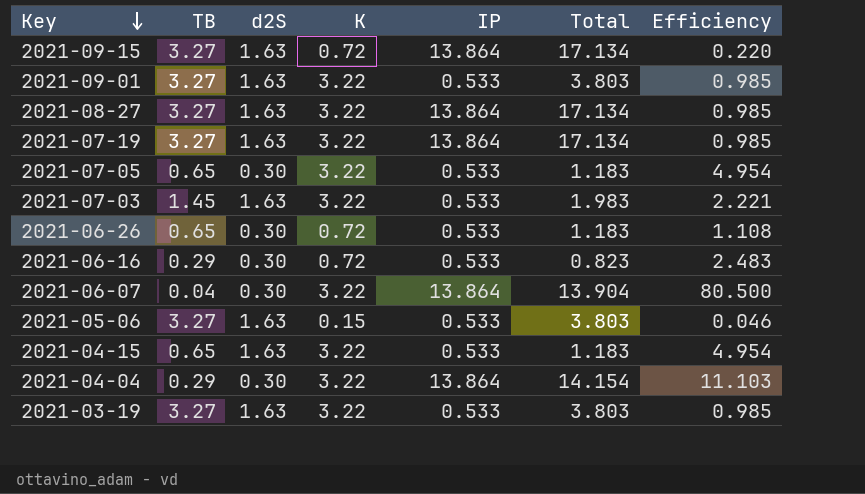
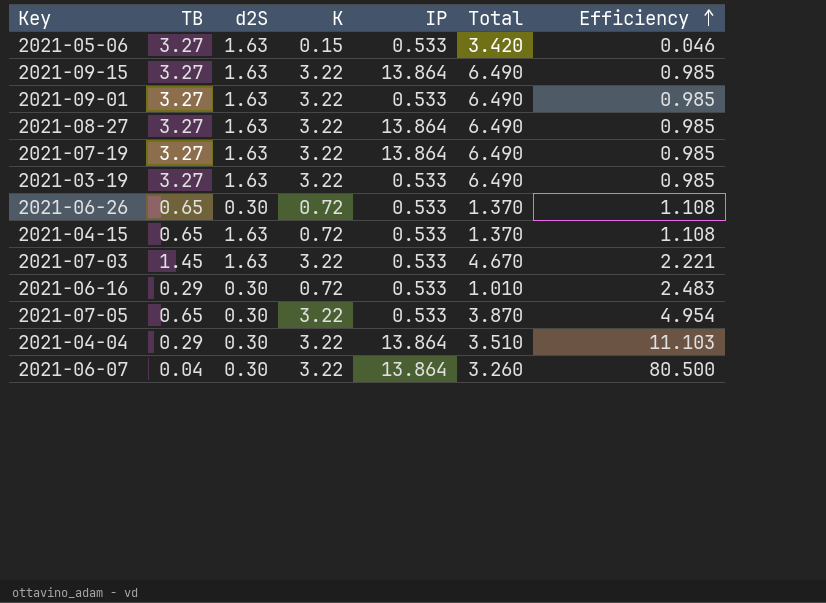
row order: Key descending -> Efficiency ascending
column Total | formula: [TB] + [IP] -> [TB] + [K]
2021-09-15 | K: 0.72 -> 3.22
2021-09-15 | Efficiency: 0.220 -> 0.985
2021-04-15 | K: 3.22 -> 0.72
2021-04-15 | Efficiency: 4.954 -> 1.108

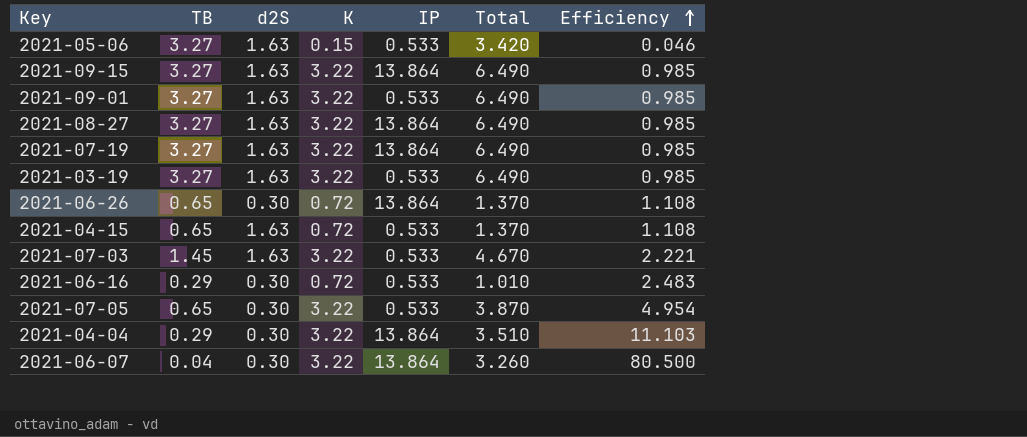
2021-06-26 | IP: 0.533 -> 13.864

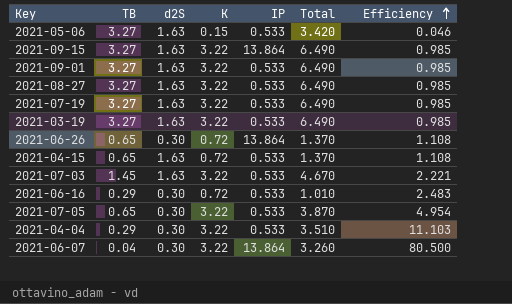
2021-08-27 | IP: 13.864 -> 0.533
2021-07-19 | IP: 13.864 -> 0.533
2021-04-04 | IP: 13.864 -> 0.533

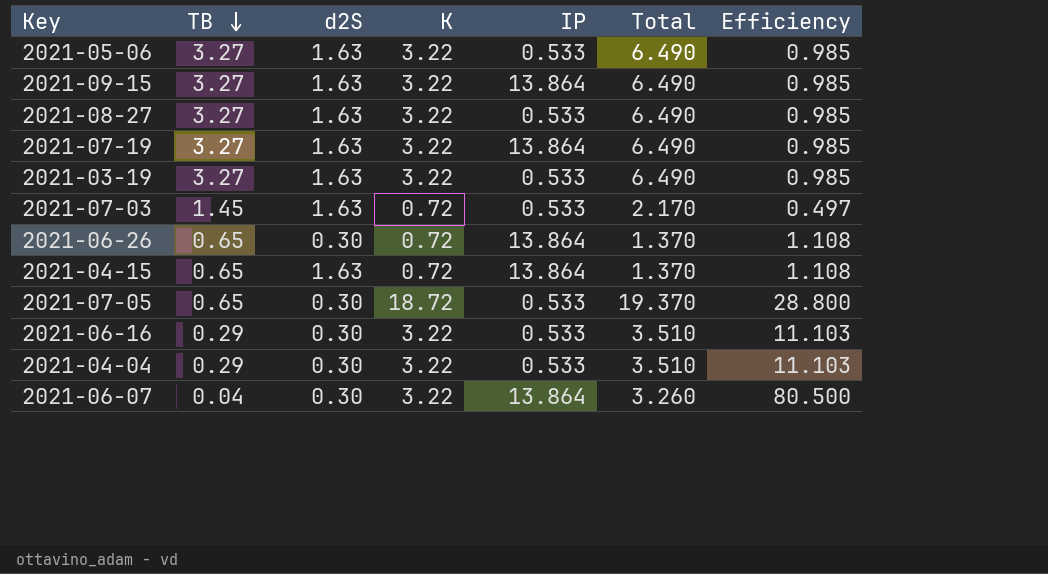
row order: Efficiency ascending -> TB descending
row 2021-09-01: 3.27 | 1.63 | 3.22 | 0.533 | 6.490 | 0.985 -> none
2021-05-06 | K: 0.15 -> 3.22
2021-05-06 | Total: 3.420 -> 6.490
2021-05-06 | Efficiency: 0.046 -> 0.985
2021-07-19 | IP: 0.533 -> 13.864
2021-07-03 | K: 3.22 -> 0.72
2021-07-03 | Total: 4.670 -> 2.170
2021-07-03 | Efficiency: 2.221 -> 0.497
2021-04-15 | IP: 0.533 -> 13.864
2021-07-05 | K: 3.22 -> 18.72
2021-07-05 | Total: 3.870 -> 19.370
2021-07-05 | Efficiency: 4.954 -> 28.800
2021-06-16 | K: 0.72 -> 3.22
2021-06-16 | Total: 1.010 -> 3.510
2021-06-16 | Efficiency: 2.483 -> 11.103

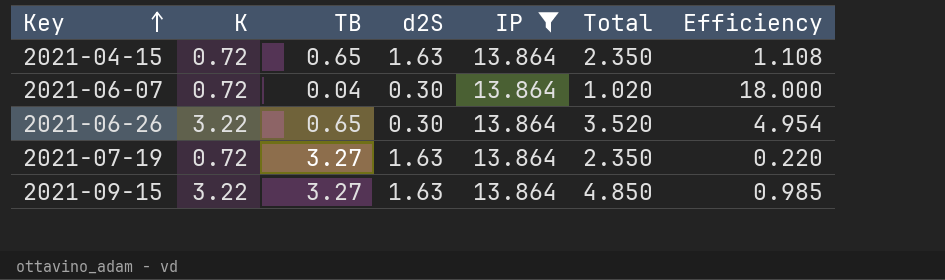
filter: none -> IP = 13.864
row order: TB descending -> Key ascending
column K | position: 4 -> 2
column Total | formula: [TB] + [K] -> [K] + [d2S]
2021-06-07 | K: 3.22 -> 0.72
2021-06-07 | Efficiency: 80.500 -> 18.000
2021-06-26 | K: 0.72 -> 3.22
2021-06-26 | Efficiency: 1.108 -> 4.954
2021-07-19 | K: 3.22 -> 0.72
2021-07-19 | Efficiency: 0.985 -> 0.220

